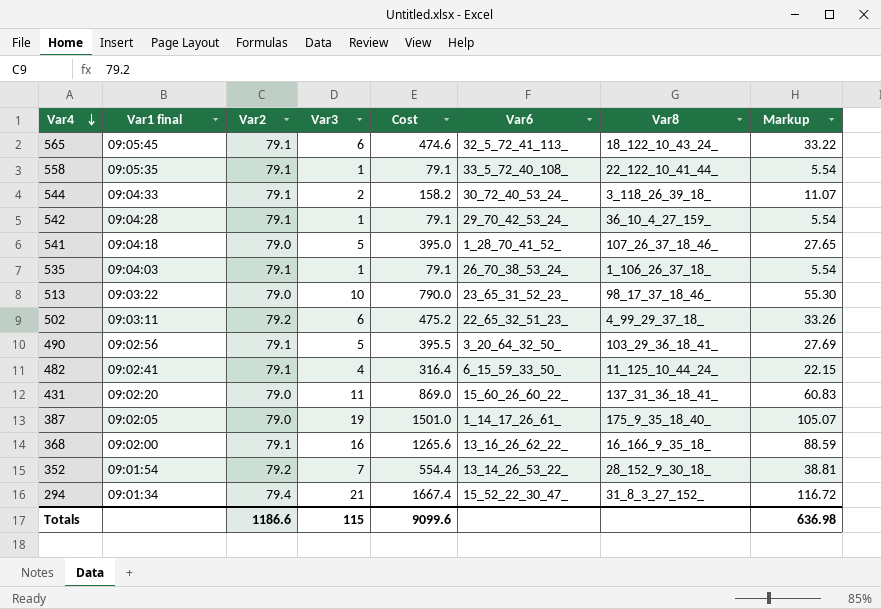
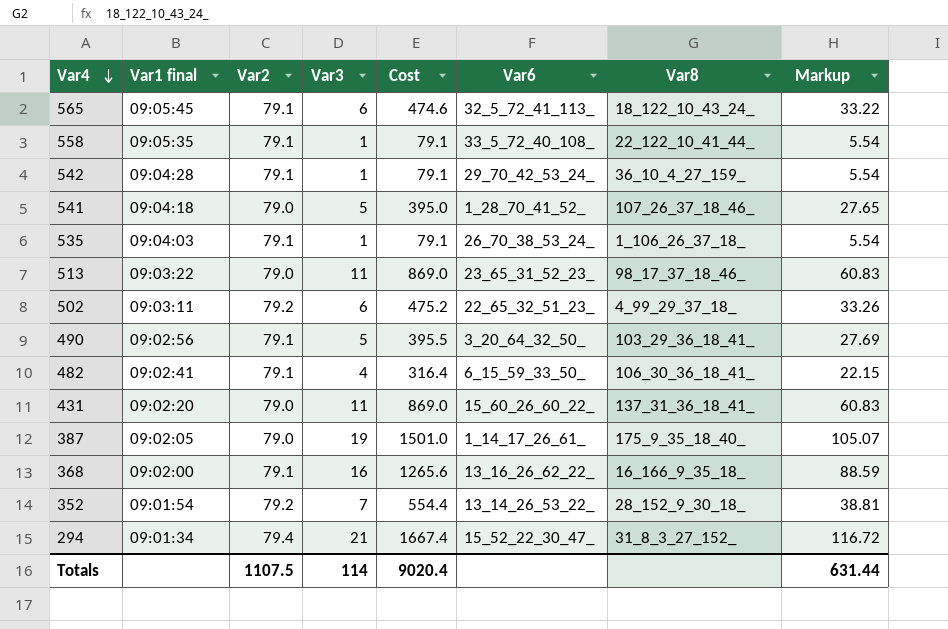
row 544: 09:04:33 | 79.1 | 2 | 158.2 | 30_72_40_53_24_ | 3_118_26_39_18_ | 11.07 -> none
513 | Var3: 10 -> 11
513 | Cost: 790.0 -> 869.0
513 | Markup: 55.30 -> 60.83
482 | Var8: 11_125_10_44_24_ -> 106_30_36_18_41_
Totals | Var2: 1186.6 -> 1107.5
Totals | Var3: 115 -> 114
Totals | Cost: 9099.6 -> 9020.4
Totals | Markup: 636.98 -> 631.44

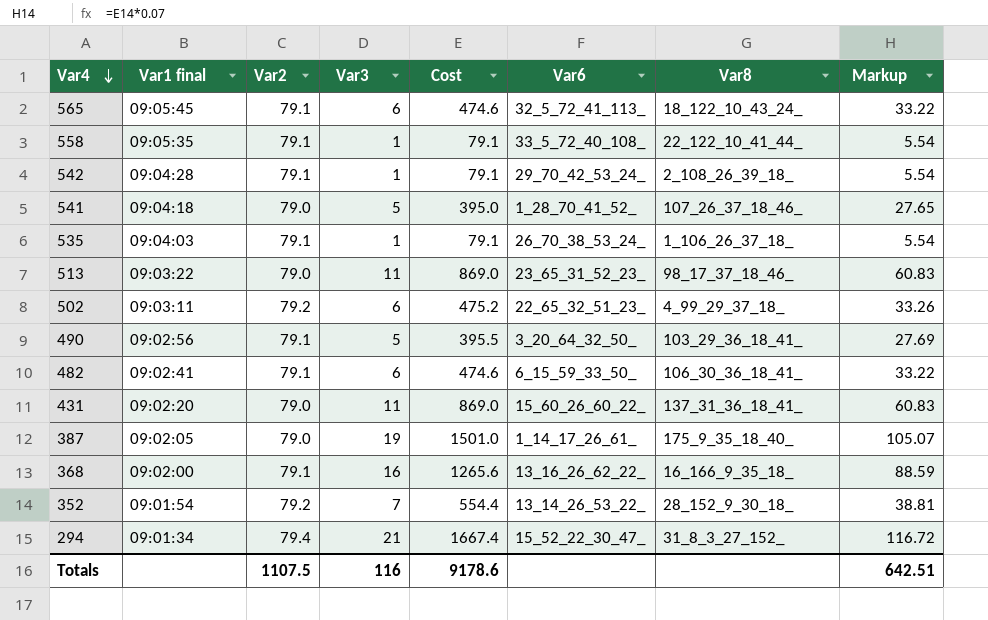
542 | Var8: 36_10_4_27_159_ -> 2_108_26_39_18_
482 | Var3: 4 -> 6
482 | Cost: 316.4 -> 474.6
482 | Markup: 22.15 -> 33.22
Totals | Var3: 114 -> 116
Totals | Cost: 9020.4 -> 9178.6
Totals | Markup: 631.44 -> 642.51

